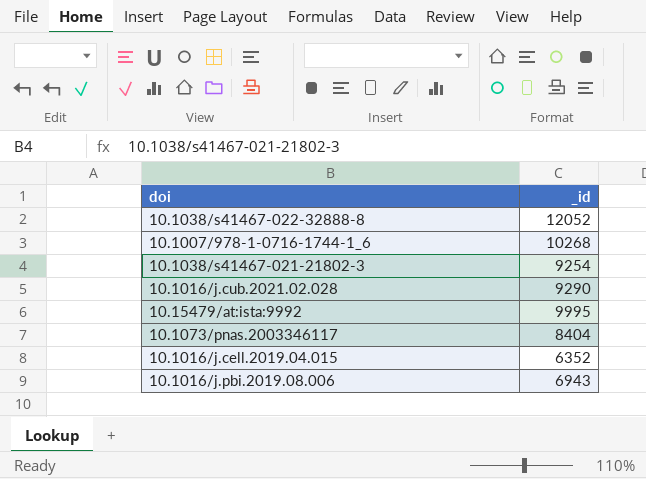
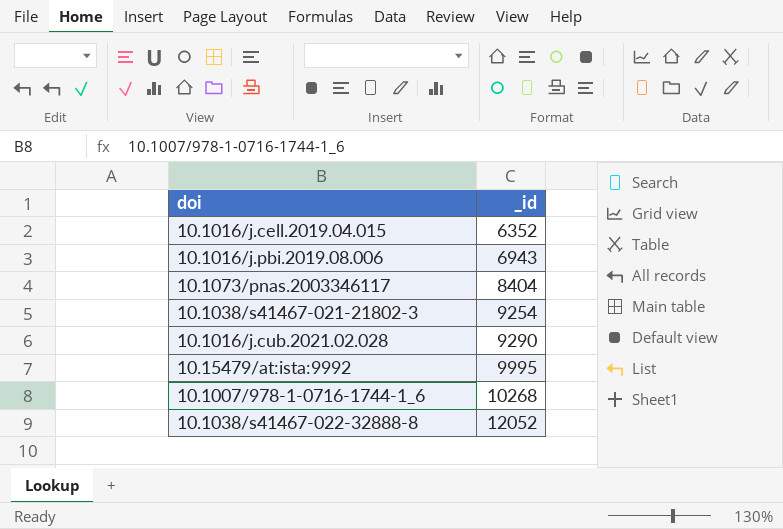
row order: none -> _id ascending

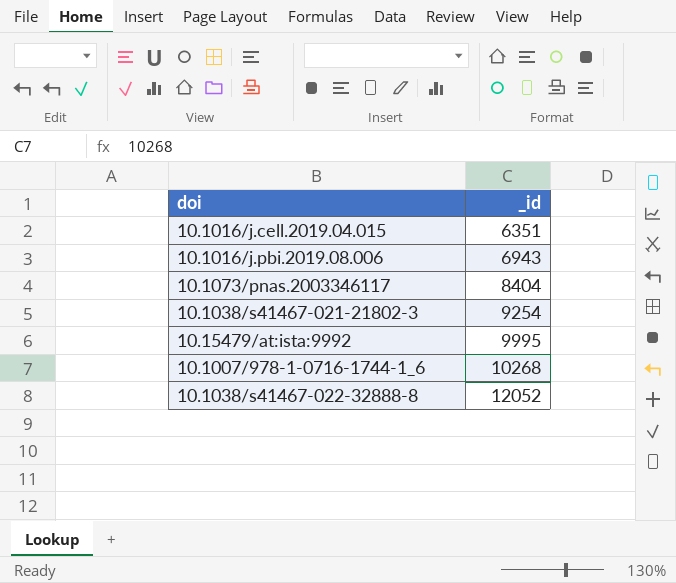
row 10.1016/j.cub.2021.02.028: 9290 -> none
10.1016/j.cell.2019.04.015 | _id: 6352 -> 6351

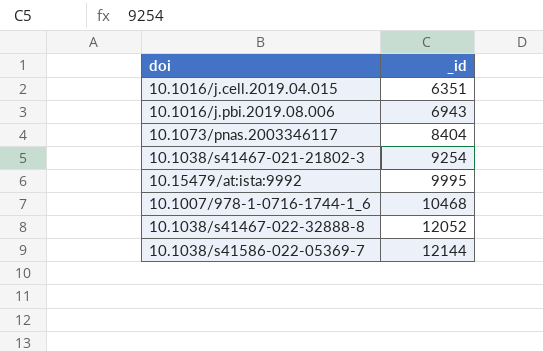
10.1007/978-1-0716-1744-1_6 | _id: 10268 -> 10468
row 10.1038/s41586-022-05369-7: none -> 12144

